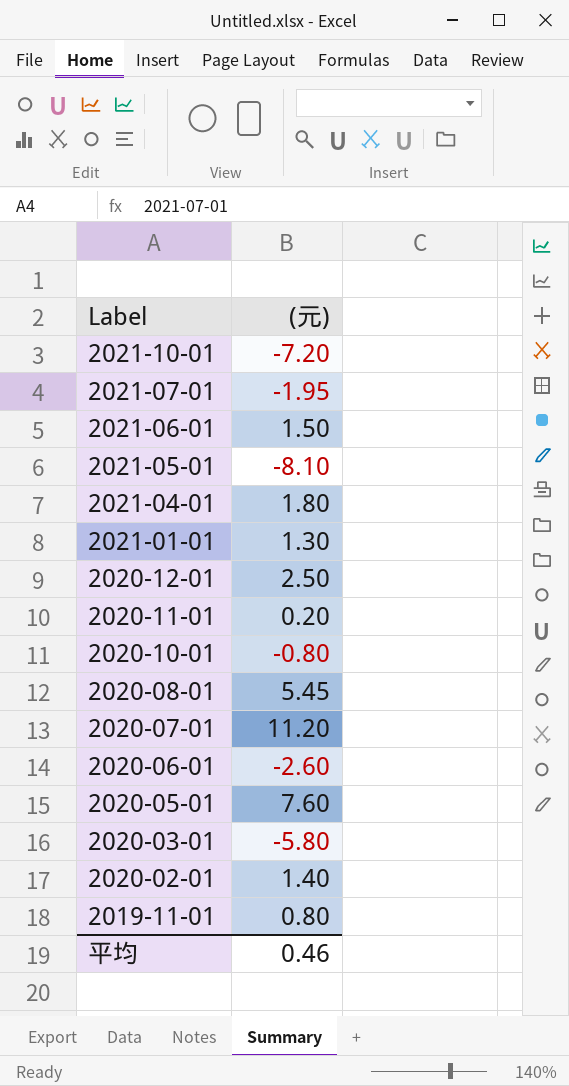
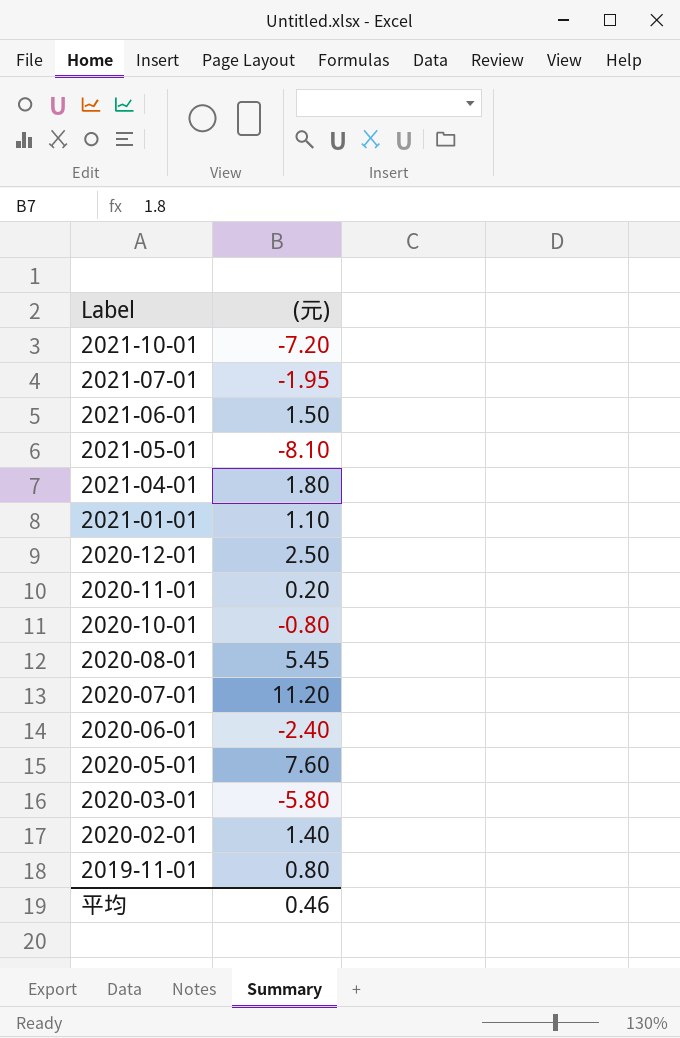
2021-01-01 | (元): 1.30 -> 1.10
2020-06-01 | (元): -2.60 -> -2.40

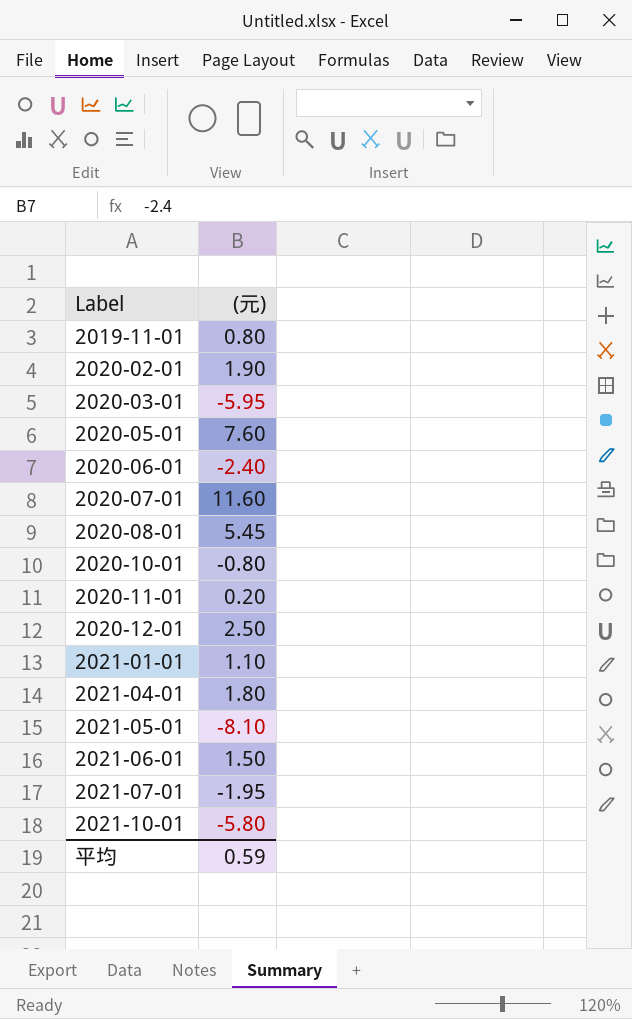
row order: Label descending -> Label ascending
2020-02-01 | (元): 1.40 -> 1.90
2020-03-01 | (元): -5.80 -> -5.95
2020-07-01 | (元): 11.20 -> 11.60
2021-10-01 | (元): -7.20 -> -5.80
平均 | (元): 0.46 -> 0.59

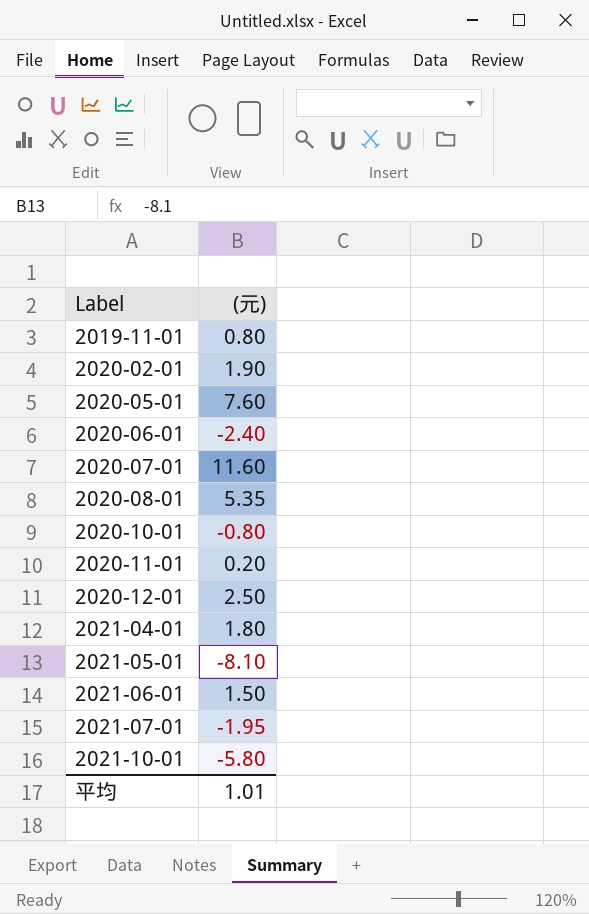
row 2020-03-01: -5.95 -> none
row 2021-01-01: 1.10 -> none
2020-08-01 | (元): 5.45 -> 5.35
平均 | (元): 0.59 -> 1.01

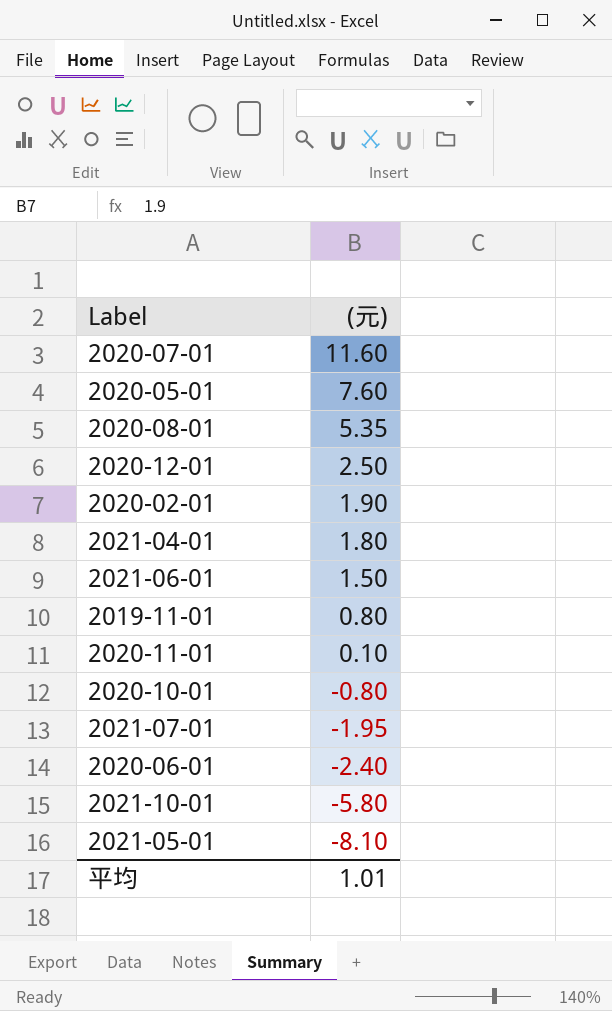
row order: Label ascending -> (元) descending
2020-11-01 | (元): 0.20 -> 0.10

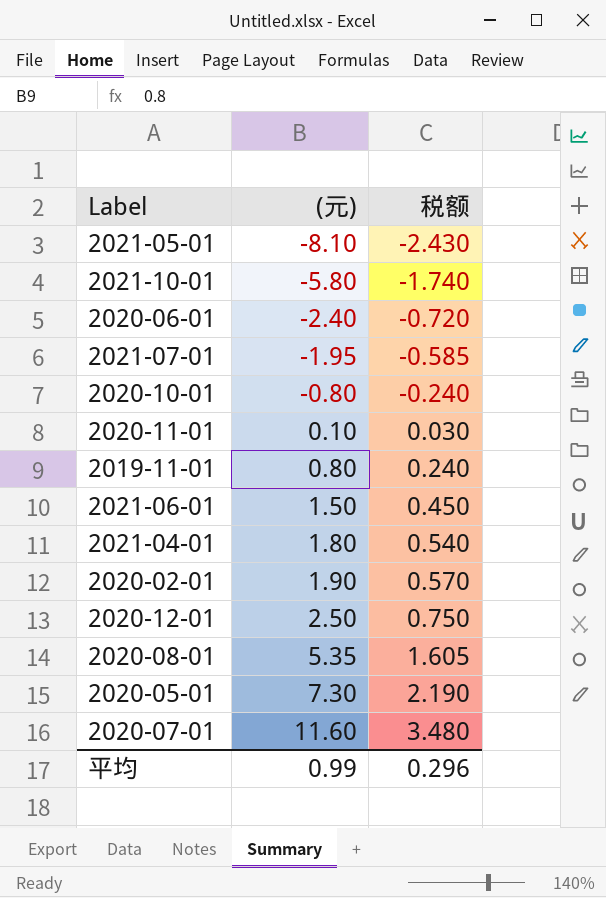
row order: (元) descending -> (元) ascending
column 税额 | formula: none -> [(元)] * 0.3
2020-05-01 | (元): 7.60 -> 7.30
平均 | (元): 1.01 -> 0.99

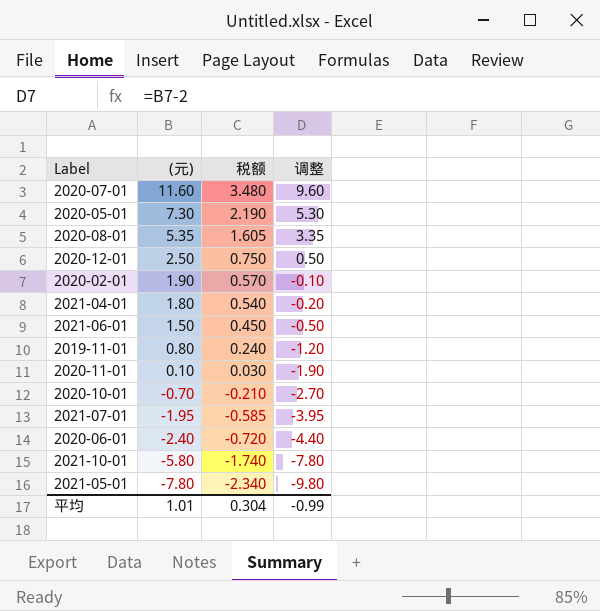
row order: (元) ascending -> (元) descending
column 调整 | formula: none -> [(元)] - 2
2020-10-01 | (元): -0.80 -> -0.70
2020-10-01 | 税额: -0.240 -> -0.210
2021-05-01 | (元): -8.10 -> -7.80
2021-05-01 | 税额: -2.430 -> -2.340
平均 | (元): 0.99 -> 1.01
平均 | 税额: 0.296 -> 0.304

